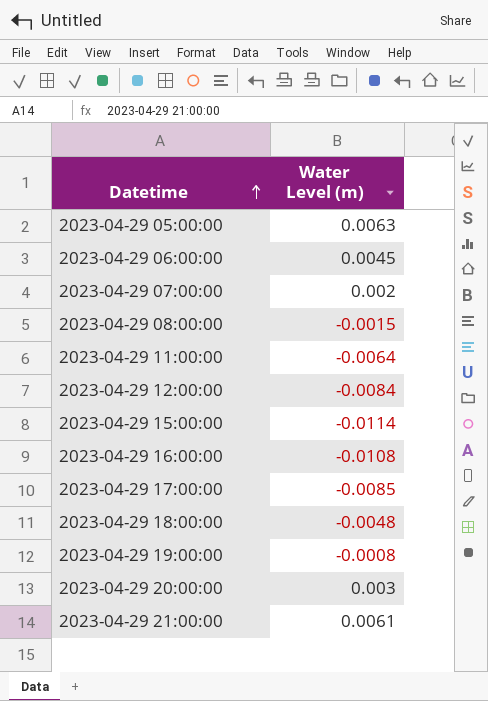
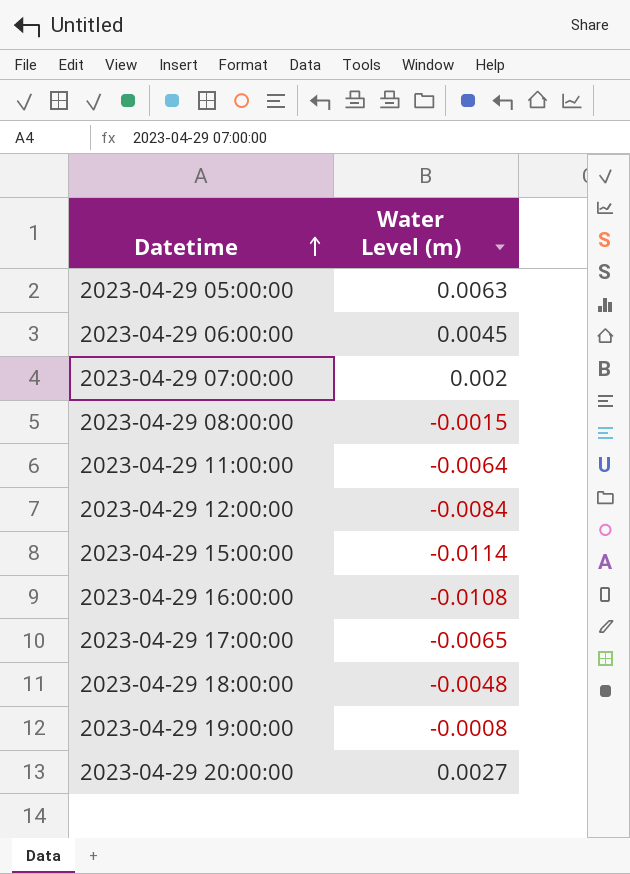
row 2023-04-29 21:00:00: 0.0061 -> none
2023-04-29 17:00:00 | Water Level (m): -0.0085 -> -0.0065
2023-04-29 20:00:00 | Water Level (m): 0.003 -> 0.0027

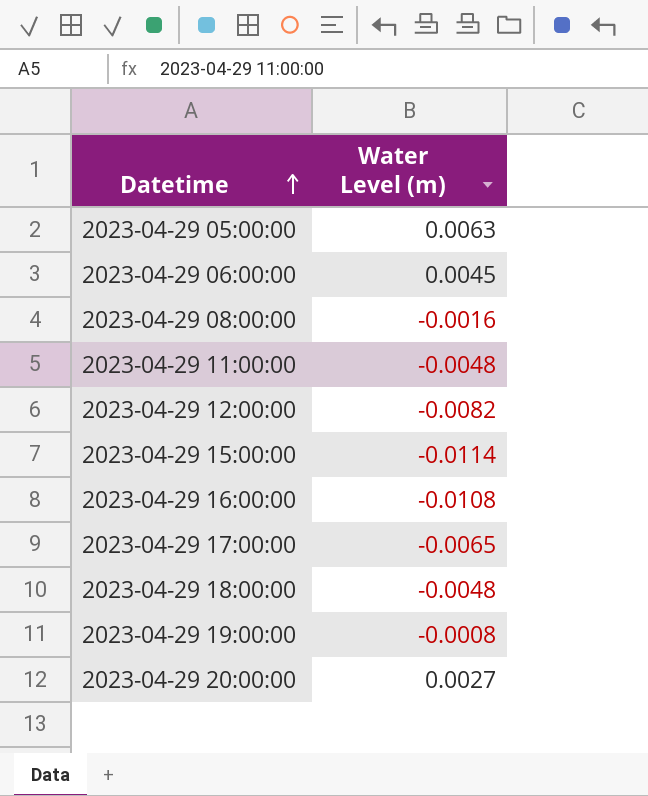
row 2023-04-29 07:00:00: 0.002 -> none
2023-04-29 08:00:00 | Water Level (m): -0.0015 -> -0.0016
2023-04-29 11:00:00 | Water Level (m): -0.0064 -> -0.0048
2023-04-29 12:00:00 | Water Level (m): -0.0084 -> -0.0082

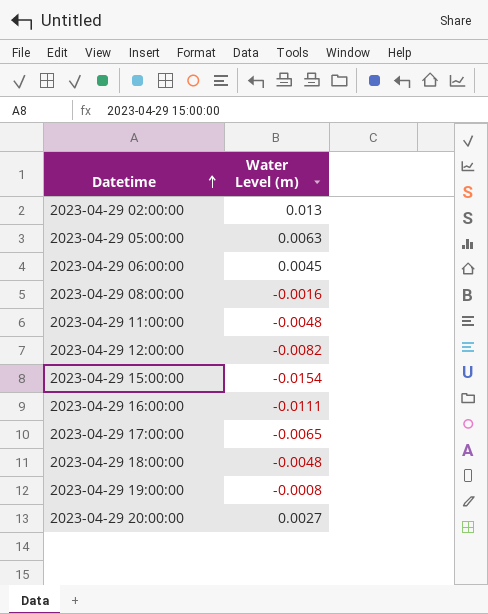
row 2023-04-29 02:00:00: none -> 0.013
2023-04-29 15:00:00 | Water Level (m): -0.0114 -> -0.0154
2023-04-29 16:00:00 | Water Level (m): -0.0108 -> -0.0111

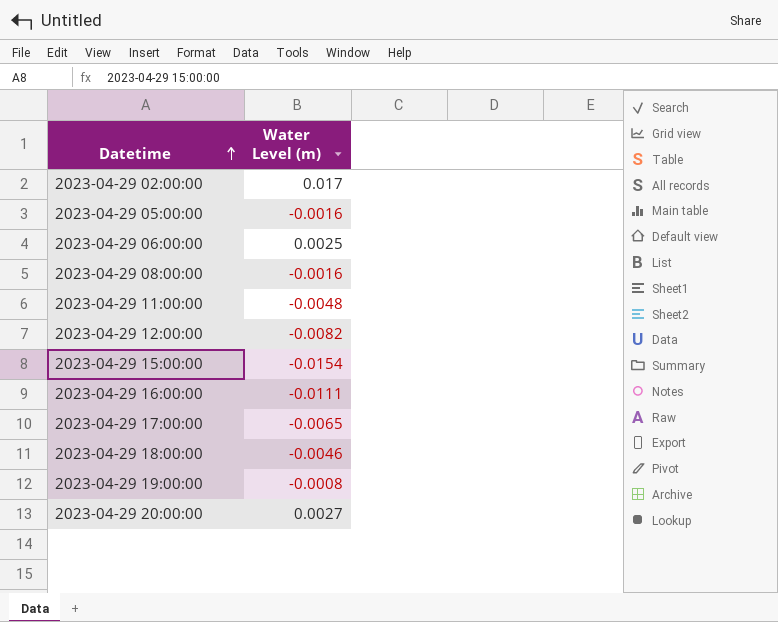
2023-04-29 02:00:00 | Water Level (m): 0.013 -> 0.017
2023-04-29 05:00:00 | Water Level (m): 0.0063 -> -0.0016
2023-04-29 06:00:00 | Water Level (m): 0.0045 -> 0.0025
2023-04-29 18:00:00 | Water Level (m): -0.0048 -> -0.0046

